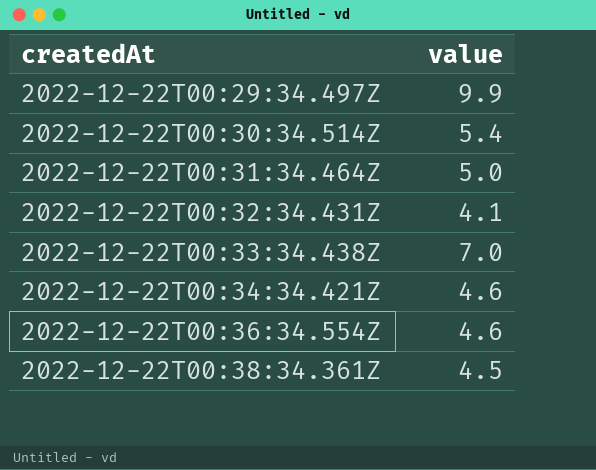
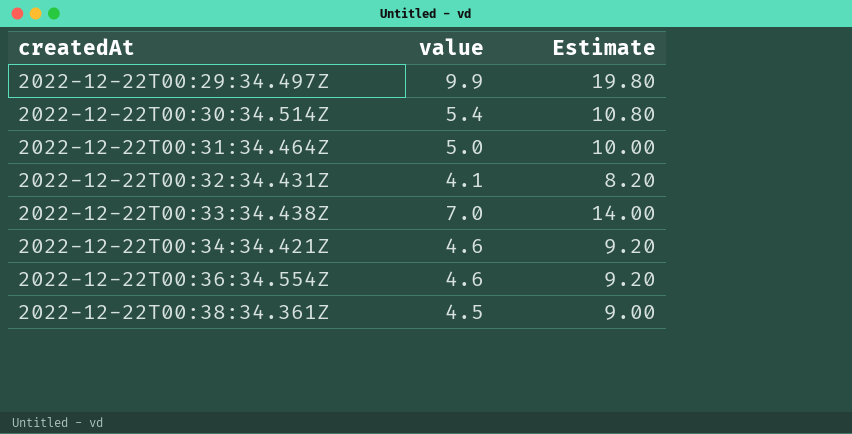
column Estimate | formula: none -> [value] * 2

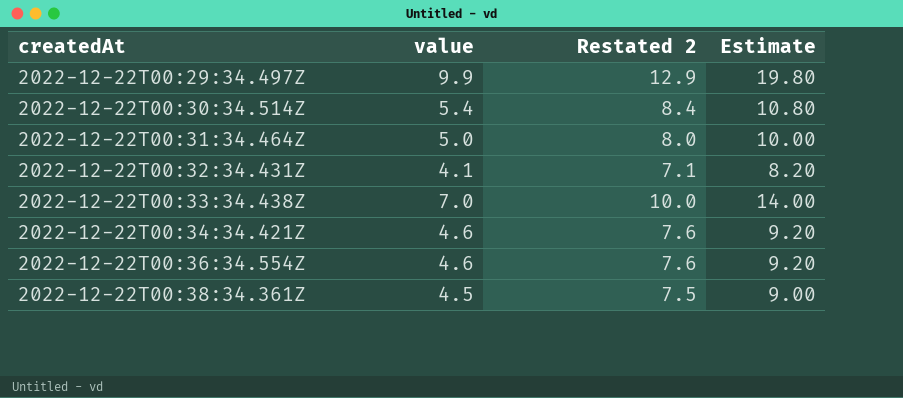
column Restated 2 | formula: none -> [value] + 3

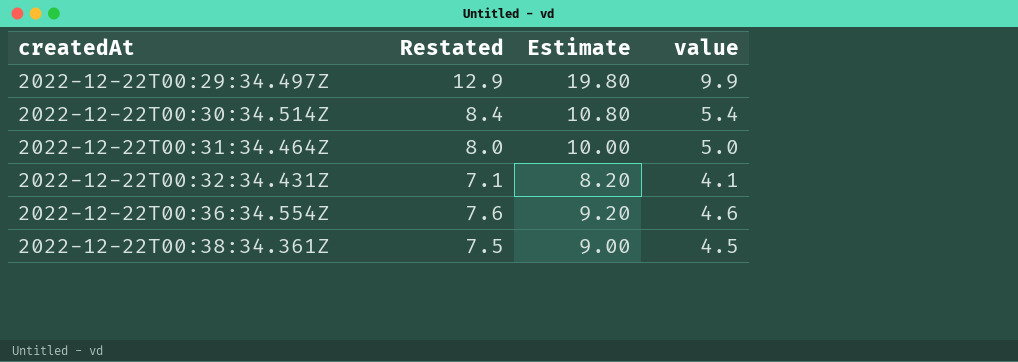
column name: Restated 2 -> Restated
column value | position: 2 -> 4
row 2022-12-22T00:33:34.438Z: 7.0 | 10.0 | 14.00 -> none
row 2022-12-22T00:34:34.421Z: 4.6 | 7.6 | 9.20 -> none

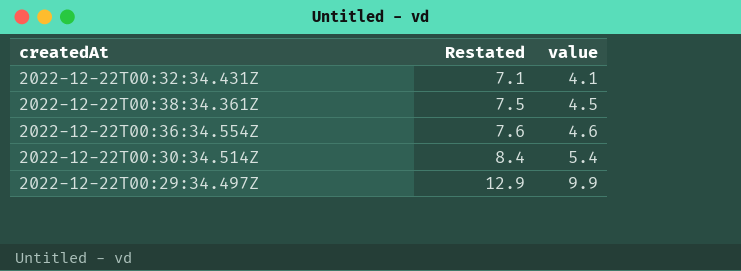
row order: createdAt ascending -> Restated ascending
column Estimate | formula: [value] * 2 -> none
row 2022-12-22T00:31:34.464Z: 8.0 | 10.00 | 5.0 -> none

